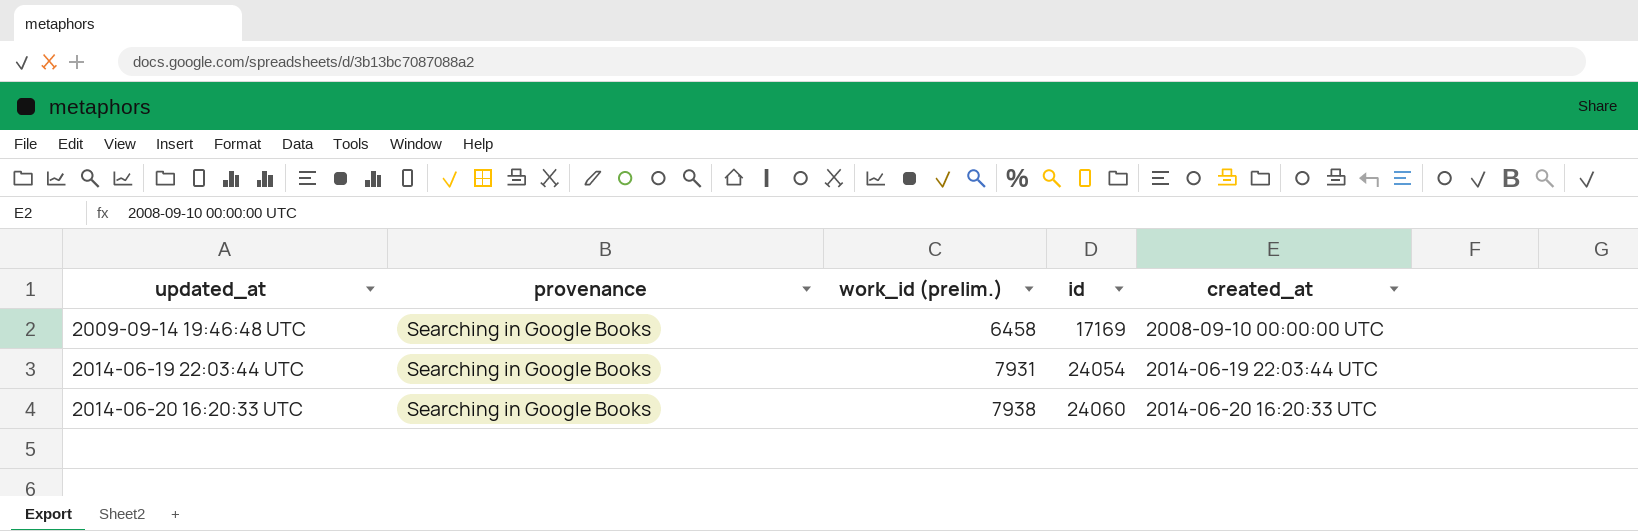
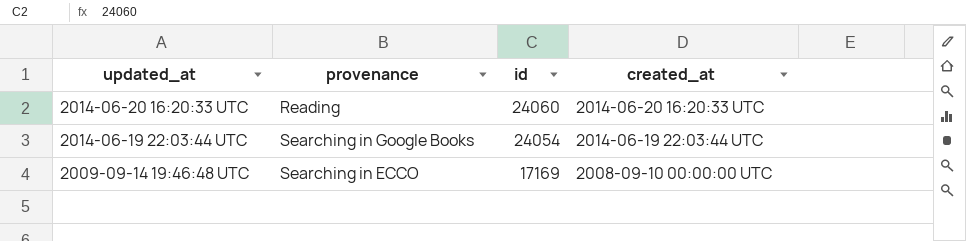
row order: updated_at ascending -> updated_at descending
column work_id (prelim.) | position: 3 -> none
2014-06-20 16:20:33 UTC | provenance: Searching in Google Books -> Reading
2009-09-14 19:46:48 UTC | provenance: Searching in Google Books -> Searching in ECCO

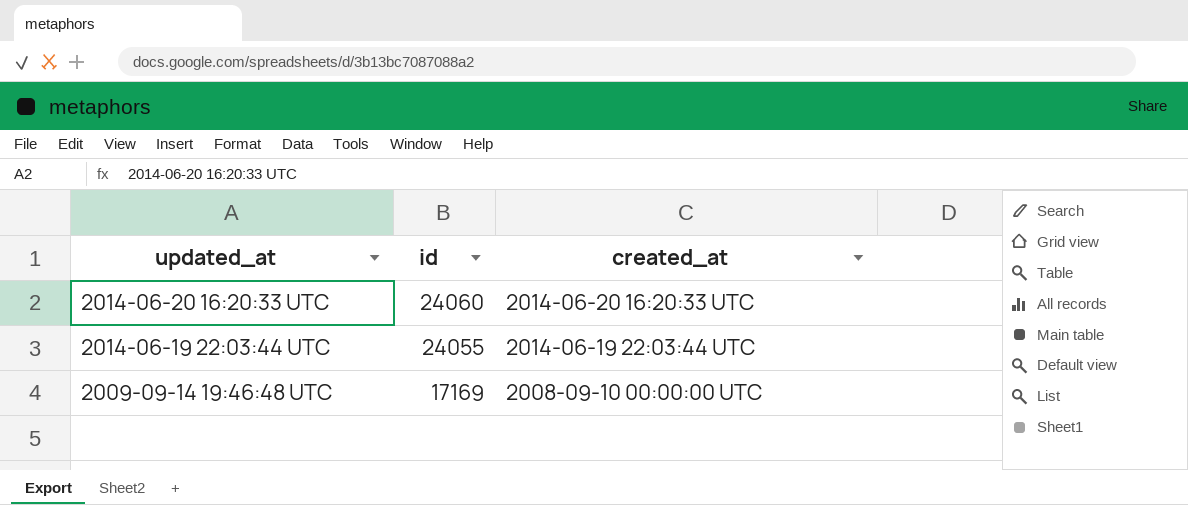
column provenance | position: 2 -> none
2014-06-19 22:03:44 UTC | id: 24054 -> 24055

